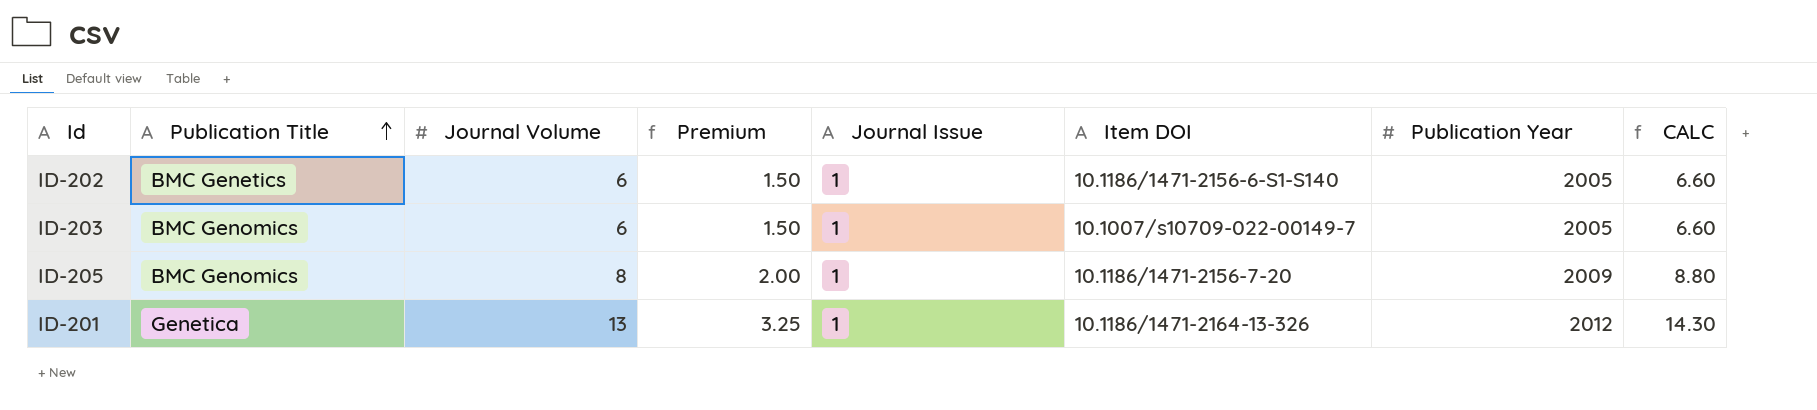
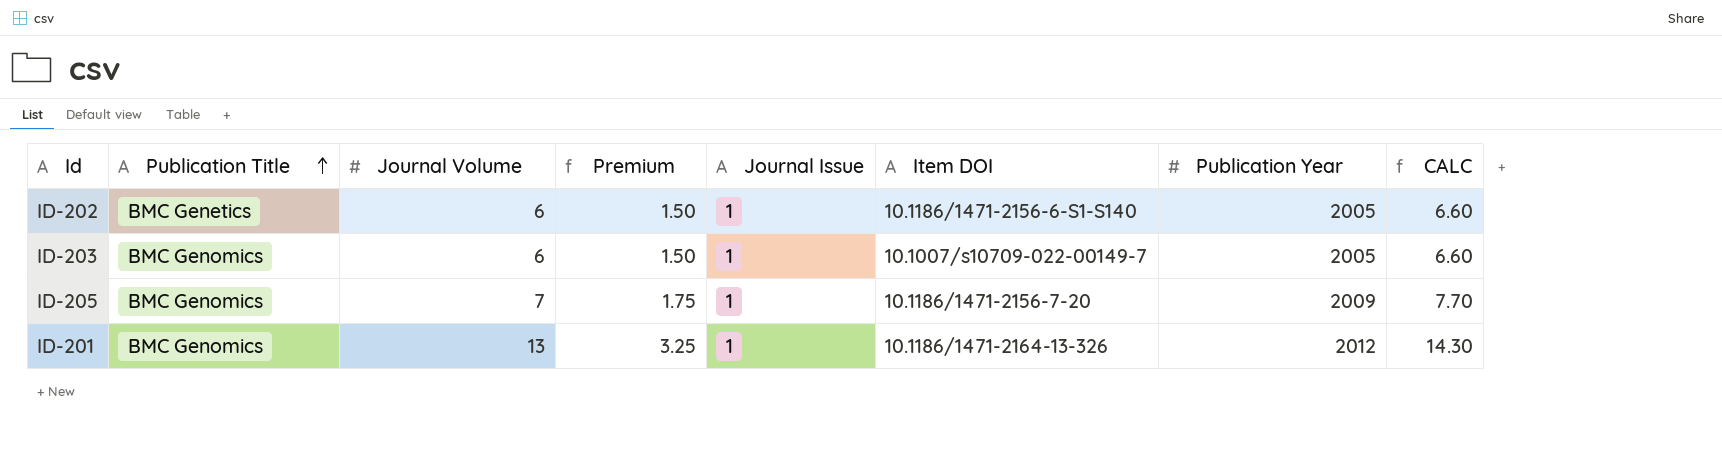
ID-205 | Journal Volume: 8 -> 7
ID-205 | Premium: 2.00 -> 1.75
ID-205 | CALC: 8.80 -> 7.70
ID-201 | Publication Title: Genetica -> BMC Genomics

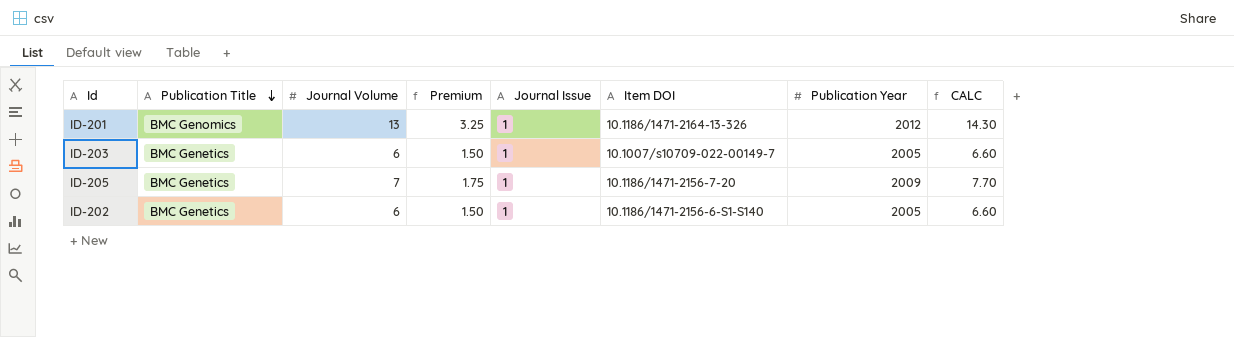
row order: Publication Title ascending -> Publication Title descending
ID-203 | Publication Title: BMC Genomics -> BMC Genetics
ID-205 | Publication Title: BMC Genomics -> BMC Genetics

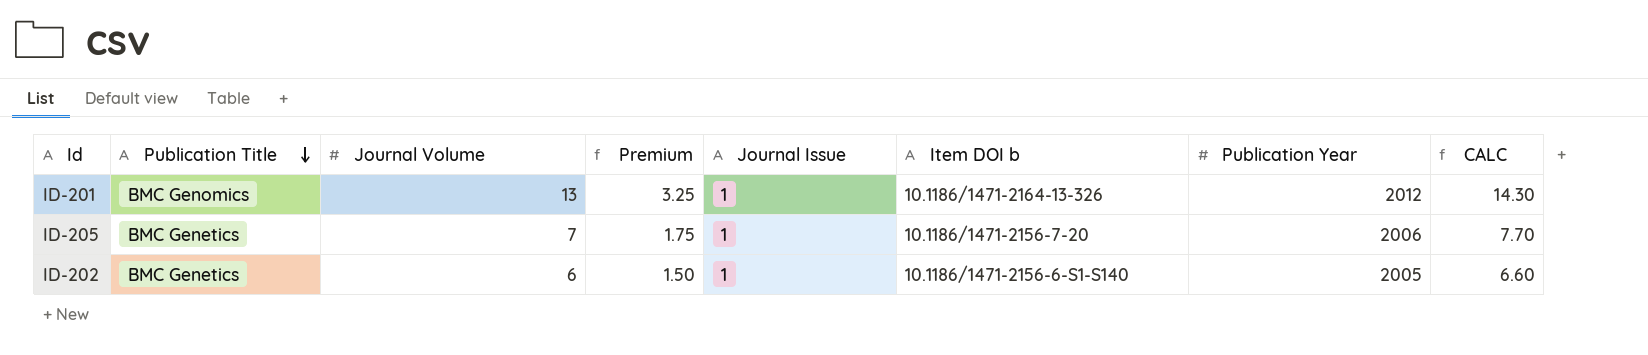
column name: Item DOI -> Item DOI b
row ID-203: BMC Genetics | 6 | 1.50 | 1 | 10.1007/s10709-022-00149-7 | 2005 | 6.60 -> none
ID-205 | Publication Year: 2009 -> 2006

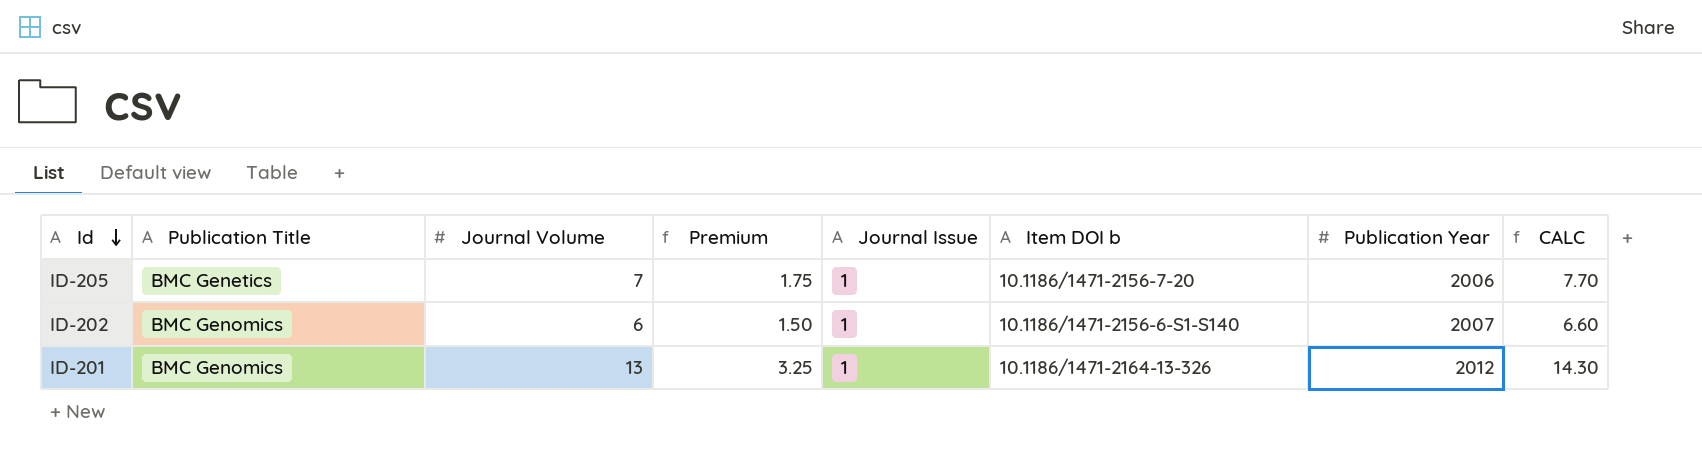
row order: Publication Title descending -> Id descending
ID-202 | Publication Title: BMC Genetics -> BMC Genomics
ID-202 | Publication Year: 2005 -> 2007

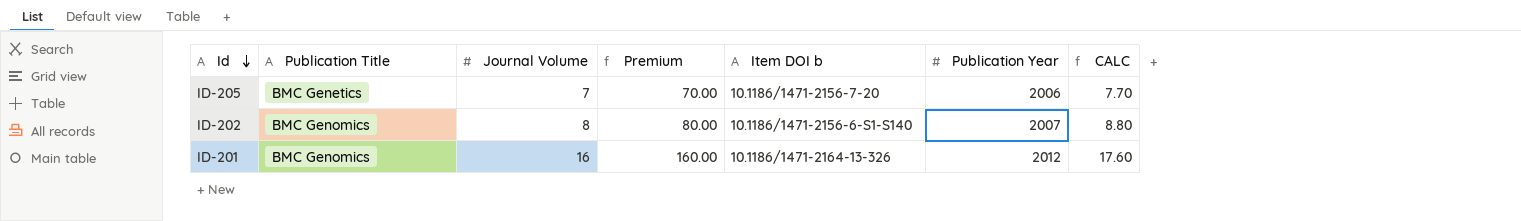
column Journal Issue | position: 5 -> none
column Premium | formula: [Journal Volume] * 0.25 -> [Journal Volume] * 10
ID-202 | Journal Volume: 6 -> 8
ID-202 | CALC: 6.60 -> 8.80
ID-201 | Journal Volume: 13 -> 16
ID-201 | CALC: 14.30 -> 17.60

